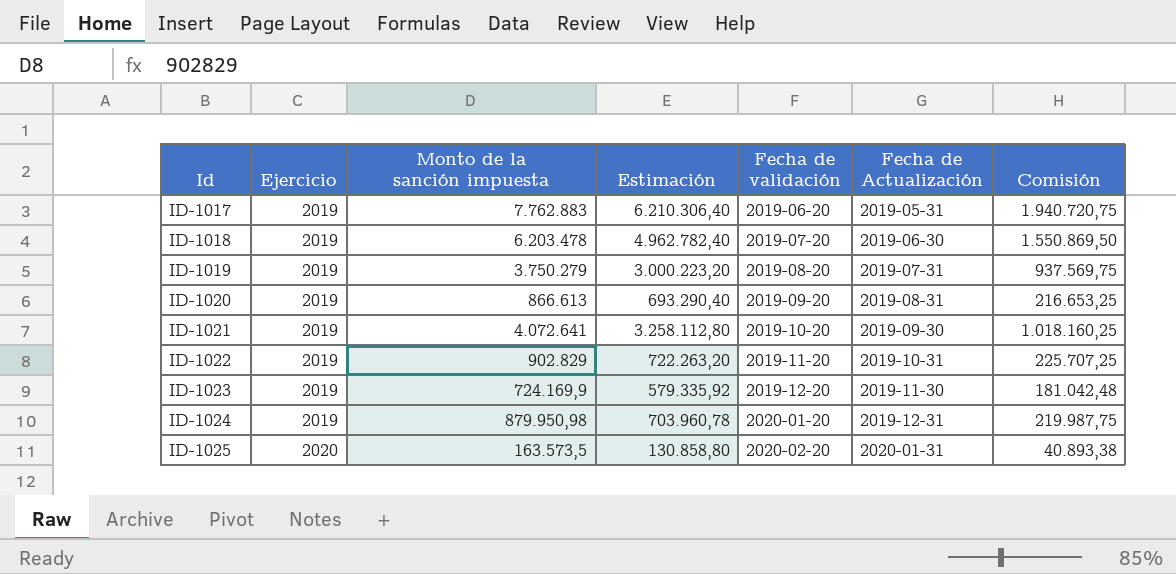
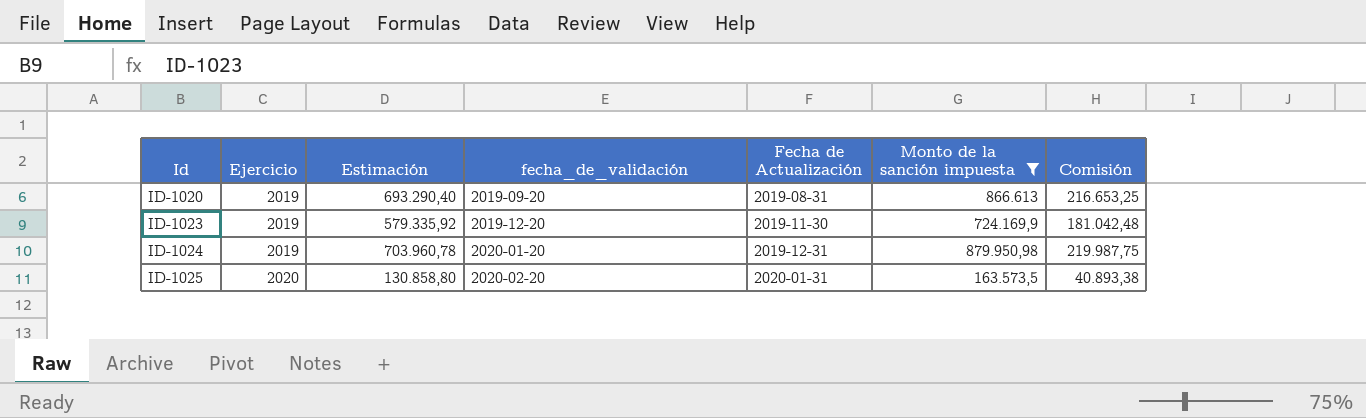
filter: none -> Monto de la sanción impuesta <= 879.950,98
column name: Fecha de validación -> fecha_de_validación
column Monto de la sanción impuesta | position: 3 -> 6

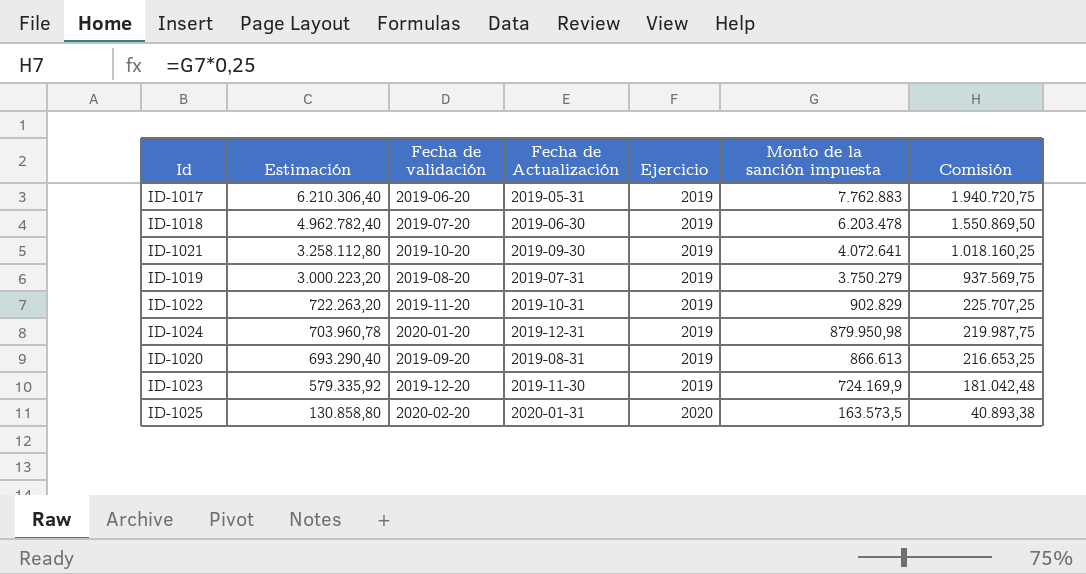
filter: Monto de la sanción impuesta <= 879.950,98 -> none
row order: Id ascending -> Estimación descending
column name: fecha_de_validación -> Fecha de validación
column Ejercicio | position: 2 -> 5

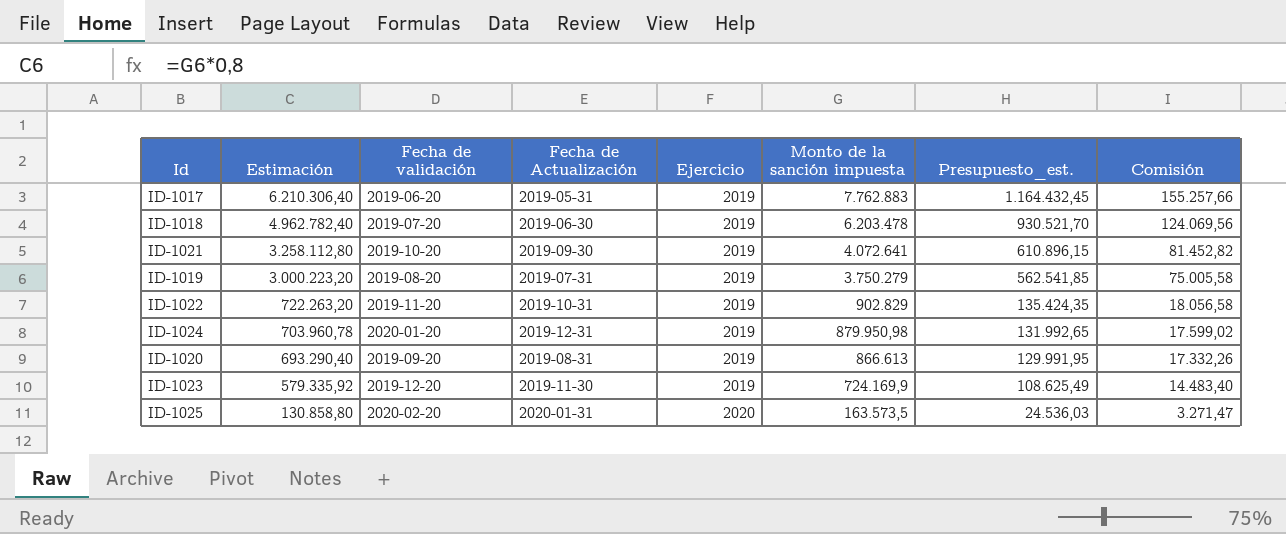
column Presupuesto_est. | formula: none -> [Monto de la sanción impuesta] * 0,15
column Comisión | formula: [Monto de la sanción impuesta] * 0,25 -> [Monto de la sanción impuesta] * 0,02

